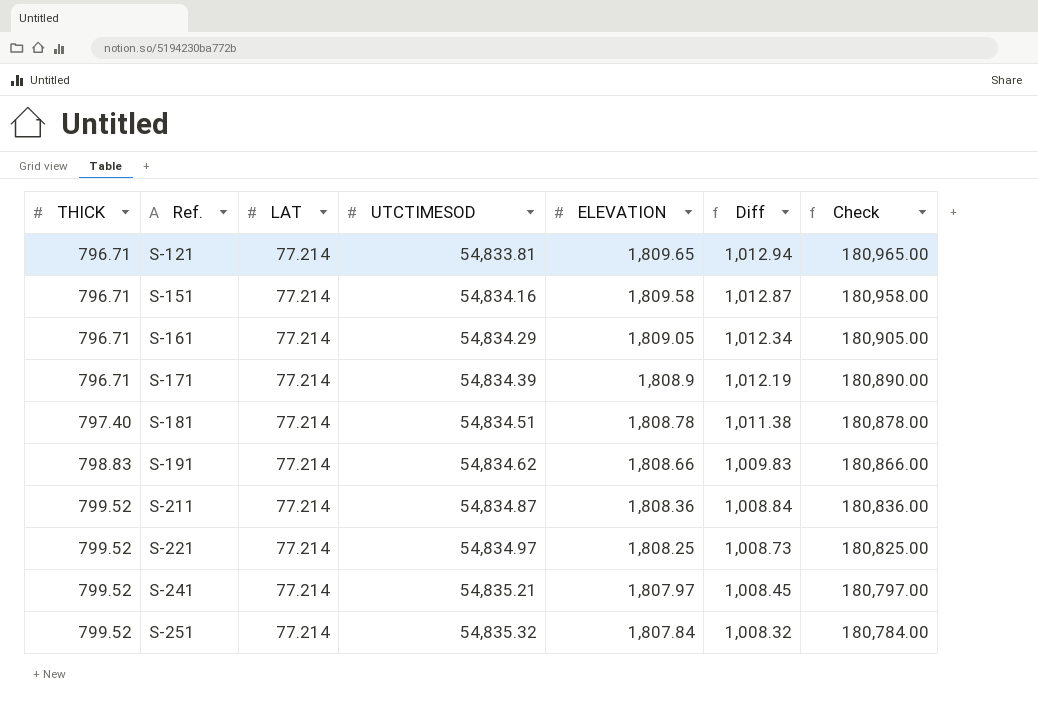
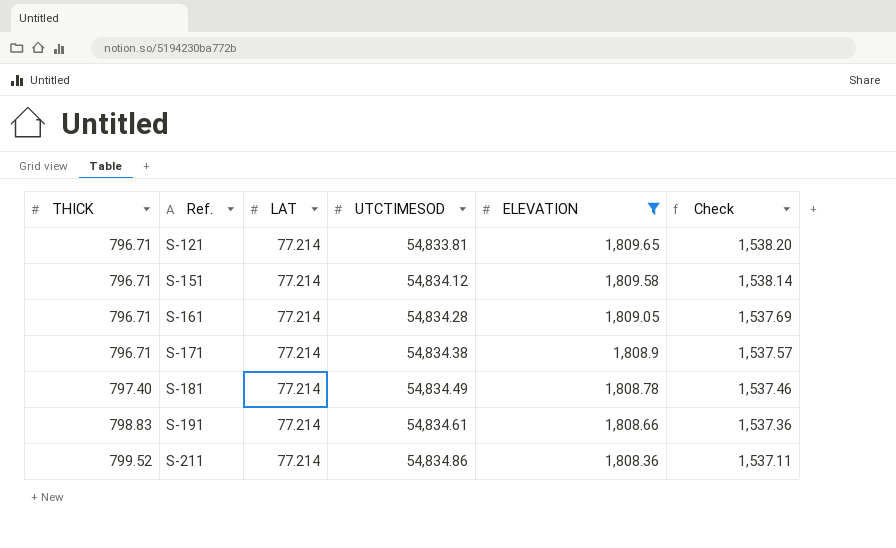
filter: none -> ELEVATION >= 1,808.36
column Diff | formula: [ELEVATION] - [THICK] -> none
column Check | formula: [ELEVATION] * 100 -> [ELEVATION] * 0.85
S-151 | UTCTIMESOD: 54,834.16 -> 54,834.12
S-161 | UTCTIMESOD: 54,834.29 -> 54,834.28
S-171 | UTCTIMESOD: 54,834.39 -> 54,834.38
S-181 | UTCTIMESOD: 54,834.51 -> 54,834.49
S-191 | UTCTIMESOD: 54,834.62 -> 54,834.61
S-211 | UTCTIMESOD: 54,834.87 -> 54,834.86

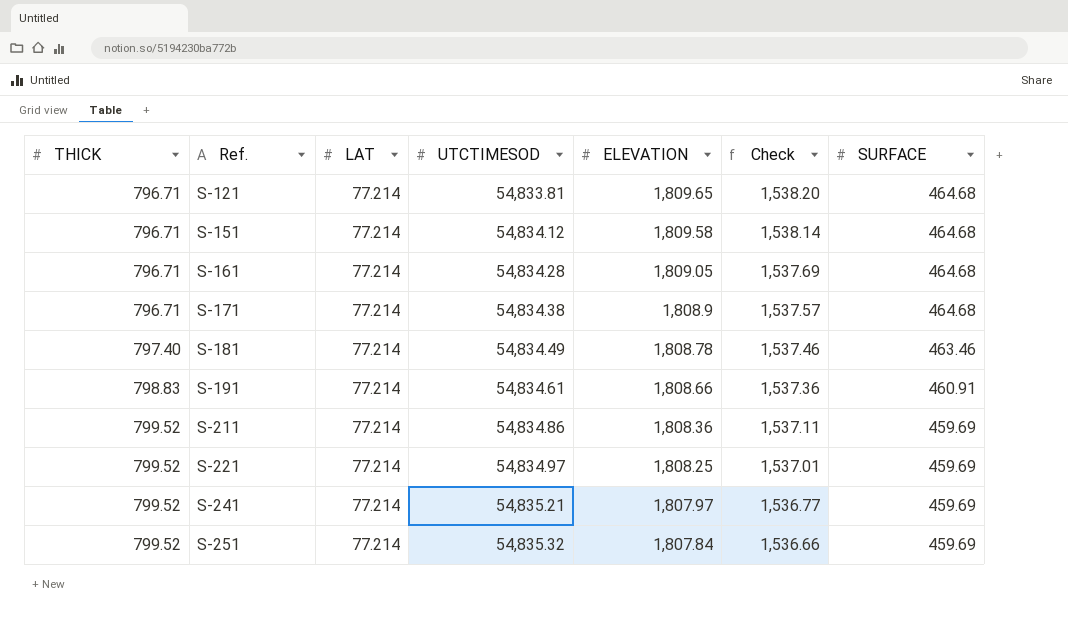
filter: ELEVATION >= 1,808.36 -> none
column SURFACE | position: none -> 7

